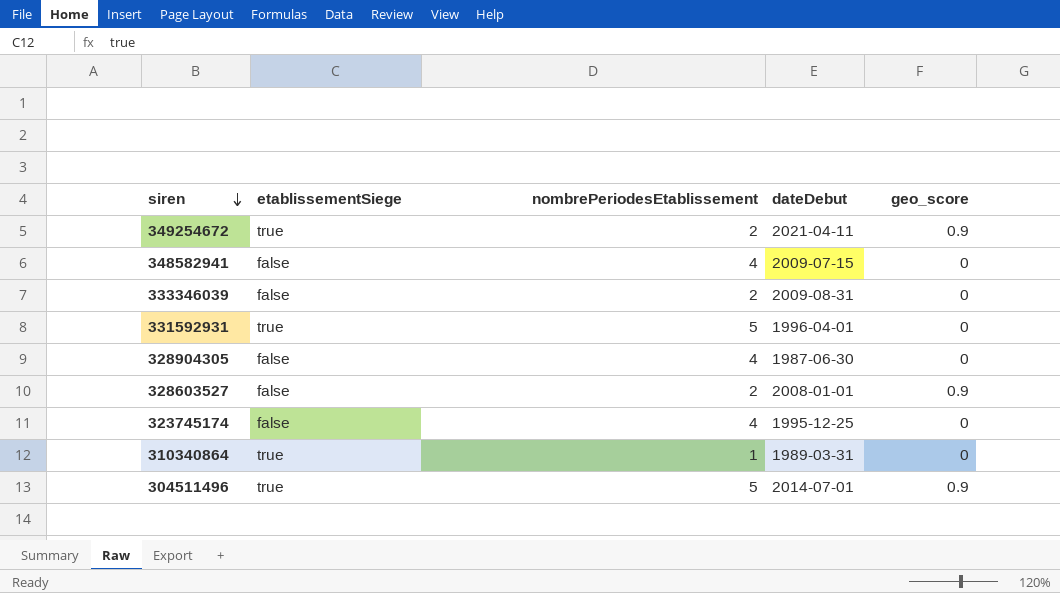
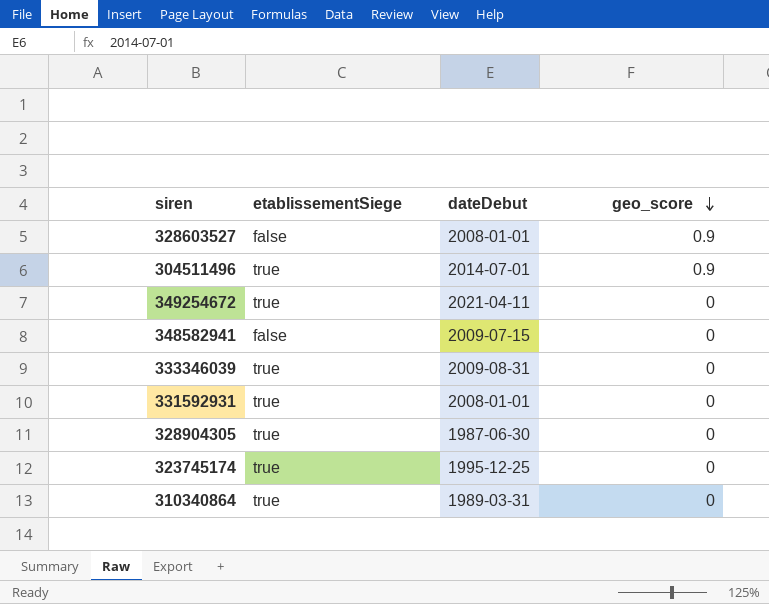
row order: siren descending -> geo_score descending
column nombrePeriodesEtablissement | position: 3 -> none
349254672 | geo_score: 0.9 -> 0
333346039 | etablissementSiege: false -> true
331592931 | dateDebut: 1996-04-01 -> 2008-01-01
328904305 | etablissementSiege: false -> true
323745174 | etablissementSiege: false -> true

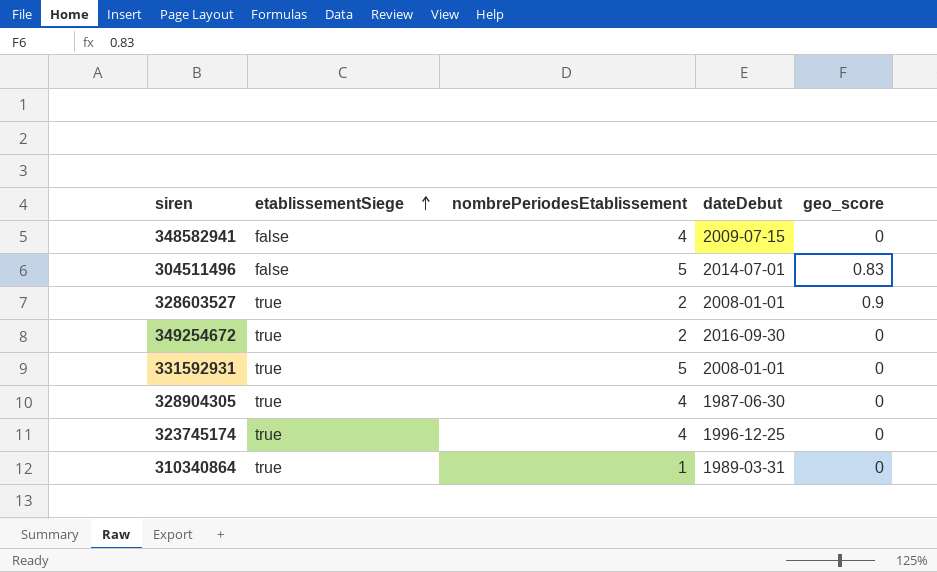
row order: geo_score descending -> etablissementSiege ascending
column nombrePeriodesEtablissement | position: none -> 3
row 333346039: true | 2009-08-31 | 0 -> none
304511496 | etablissementSiege: true -> false
304511496 | geo_score: 0.9 -> 0.83
328603527 | etablissementSiege: false -> true
349254672 | dateDebut: 2021-04-11 -> 2016-09-30
323745174 | dateDebut: 1995-12-25 -> 1996-12-25

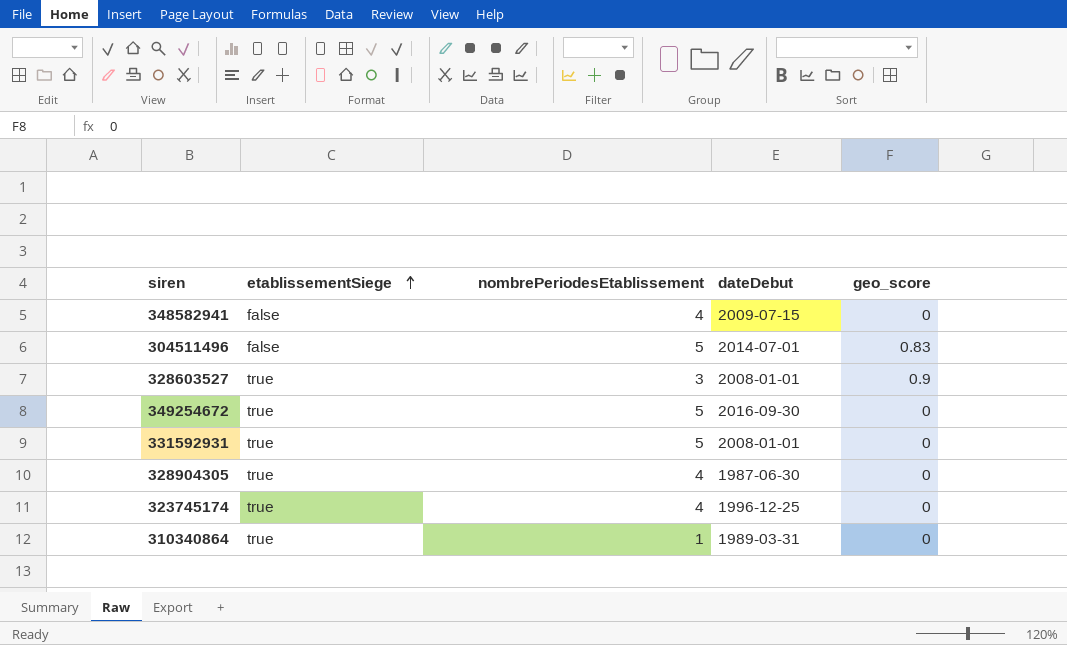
328603527 | nombrePeriodesEtablissement: 2 -> 3
349254672 | nombrePeriodesEtablissement: 2 -> 5

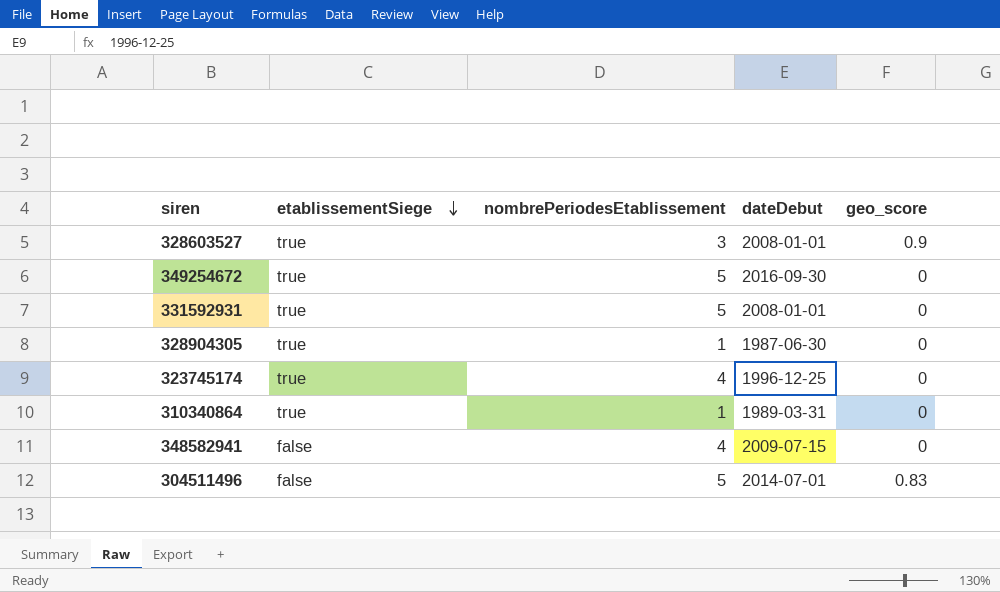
row order: etablissementSiege ascending -> etablissementSiege descending
328904305 | nombrePeriodesEtablissement: 4 -> 1

